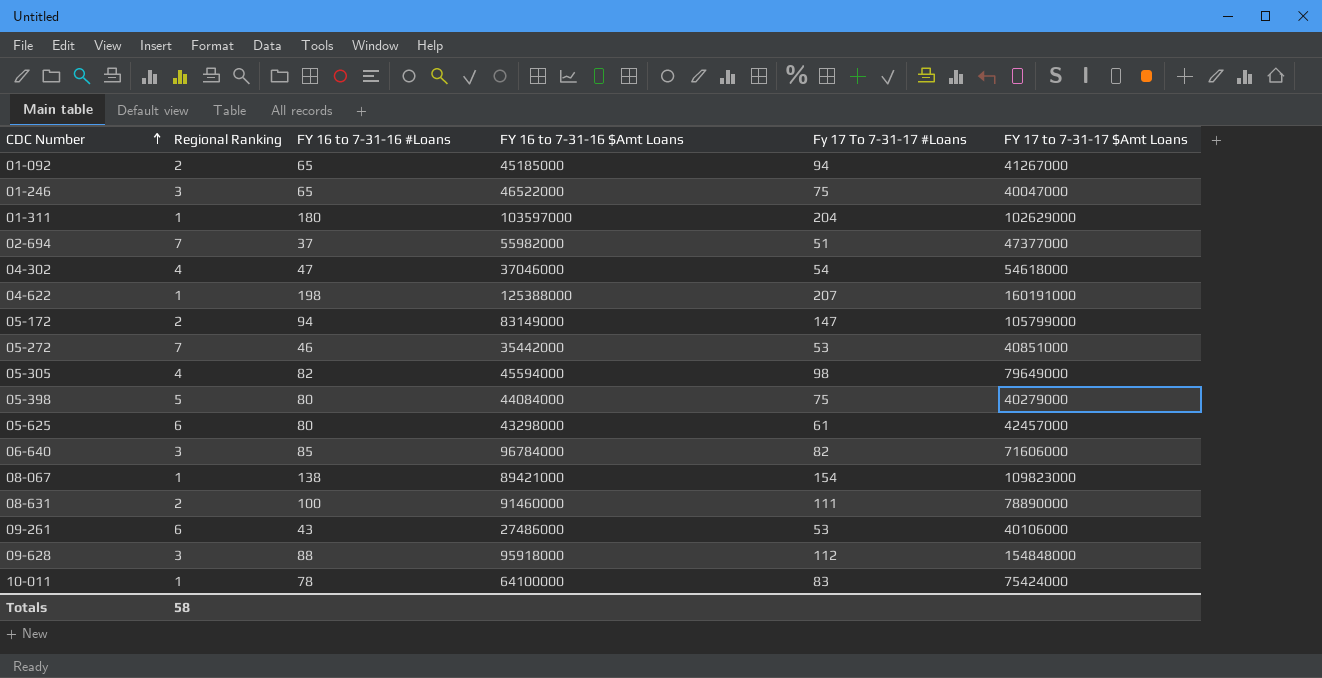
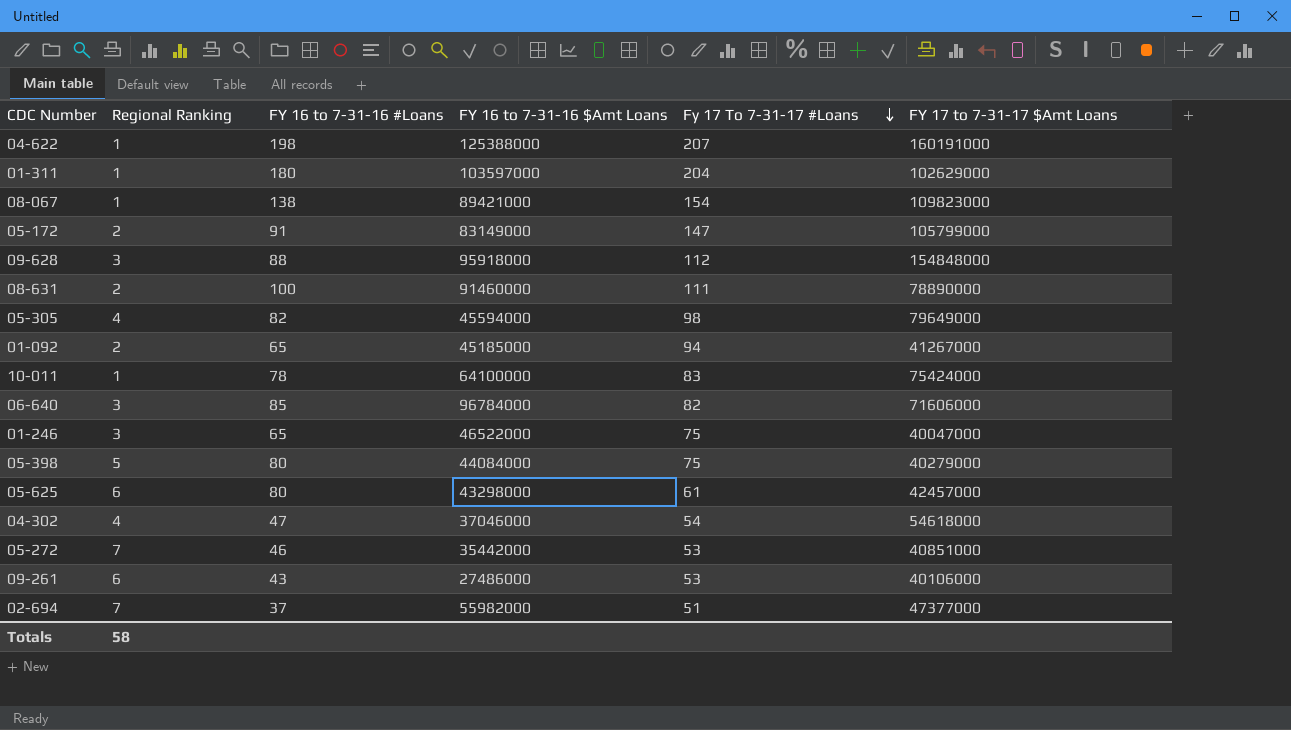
row order: CDC Number ascending -> Fy 17 To 7-31-17 #Loans descending
05-172 | FY 16 to 7-31-16 #Loans: 94 -> 91

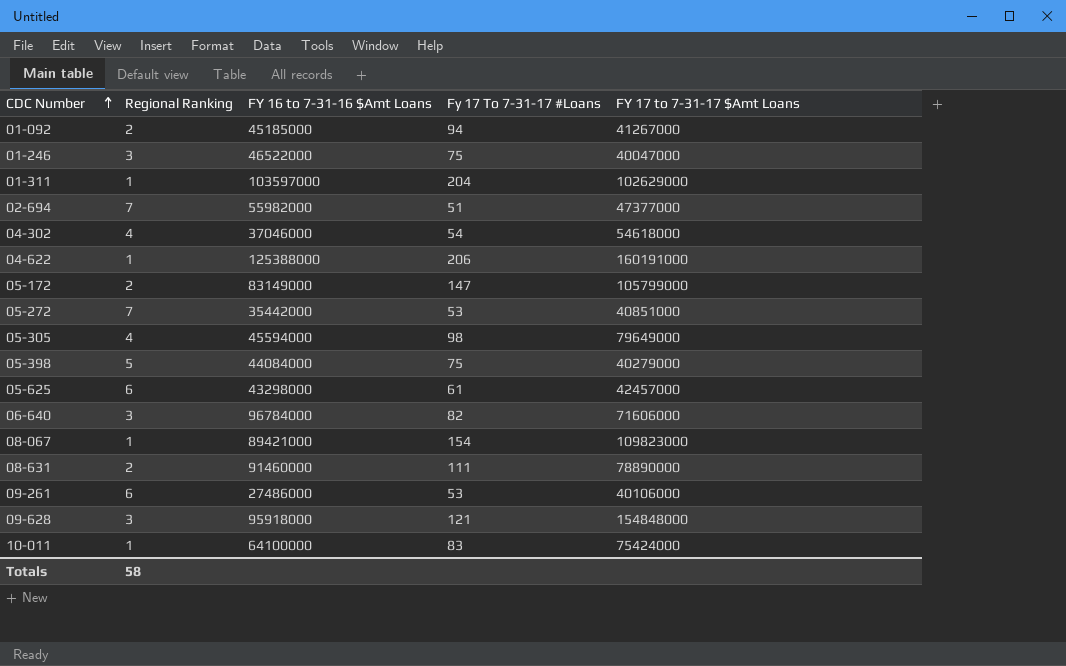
row order: Fy 17 To 7-31-17 #Loans descending -> CDC Number ascending
column FY 16 to 7-31-16 #Loans | position: 3 -> none
04-622 | Fy 17 To 7-31-17 #Loans: 207 -> 206
09-628 | Fy 17 To 7-31-17 #Loans: 112 -> 121

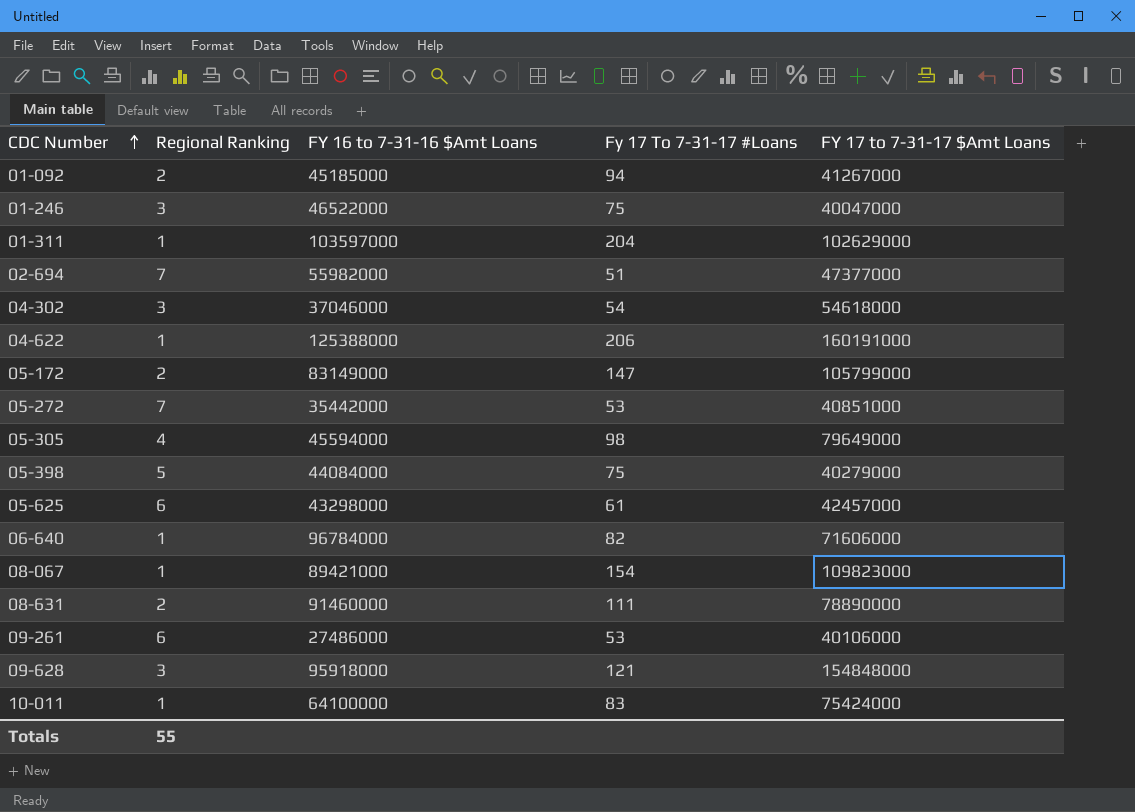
04-302 | Regional Ranking: 4 -> 3
06-640 | Regional Ranking: 3 -> 1
Totals | Regional Ranking: 58 -> 55

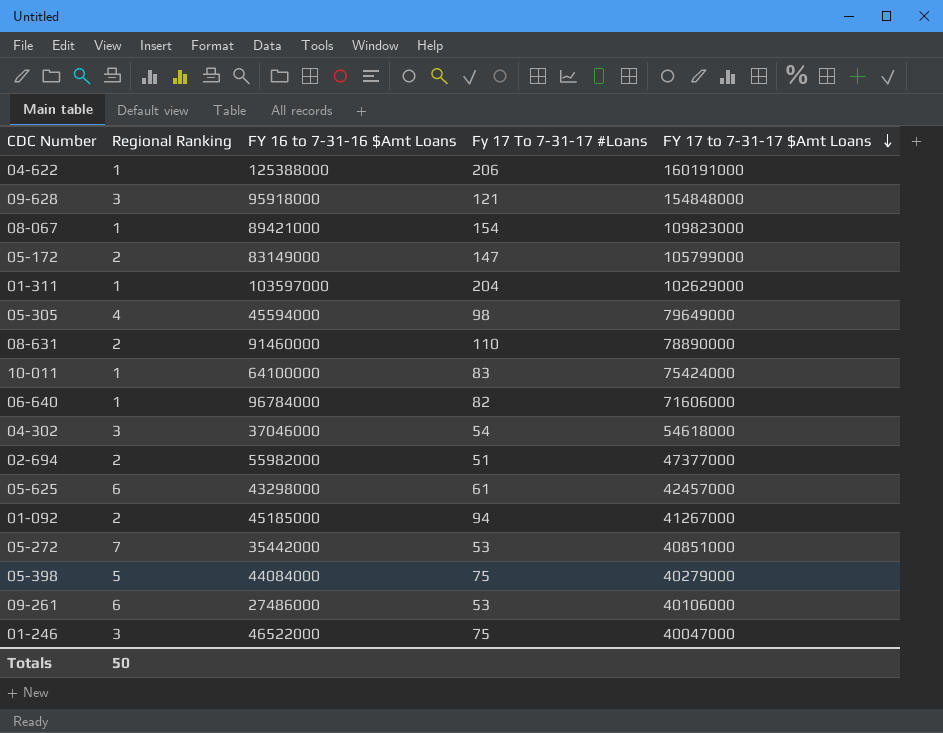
row order: CDC Number ascending -> FY 17 to 7-31-17 $Amt Loans descending
08-631 | Fy 17 To 7-31-17 #Loans: 111 -> 110
02-694 | Regional Ranking: 7 -> 2
Totals | Regional Ranking: 55 -> 50

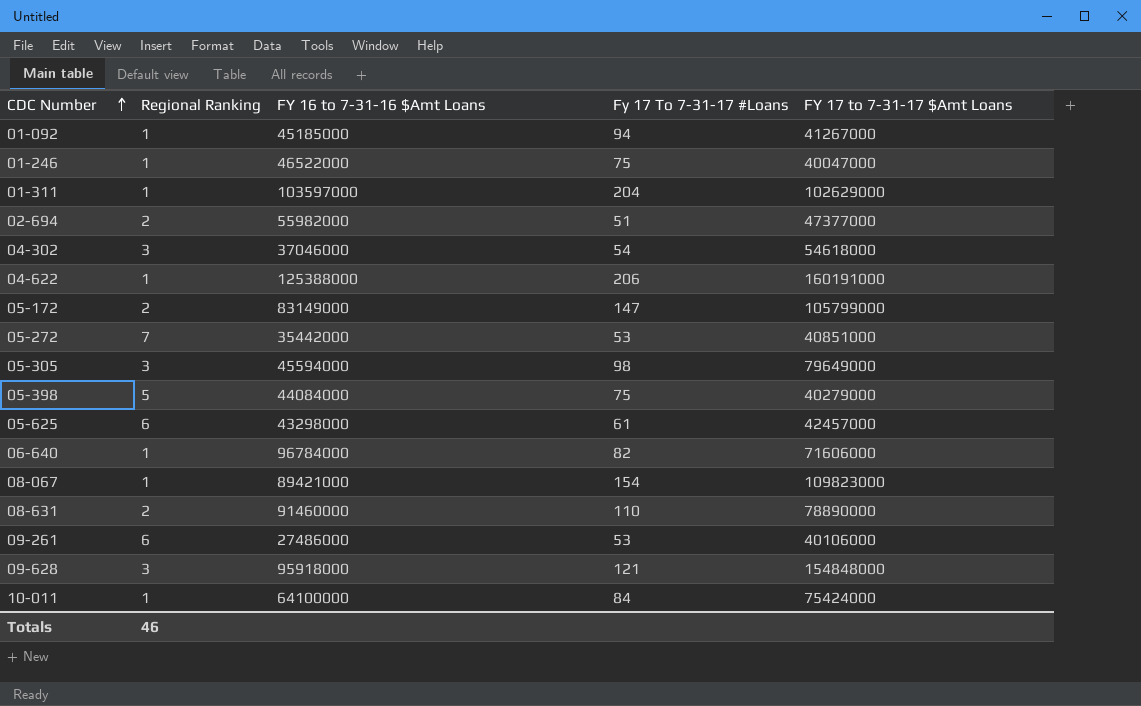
row order: FY 17 to 7-31-17 $Amt Loans descending -> CDC Number ascending
01-092 | Regional Ranking: 2 -> 1
01-246 | Regional Ranking: 3 -> 1
05-305 | Regional Ranking: 4 -> 3
10-011 | Fy 17 To 7-31-17 #Loans: 83 -> 84
Totals | Regional Ranking: 50 -> 46

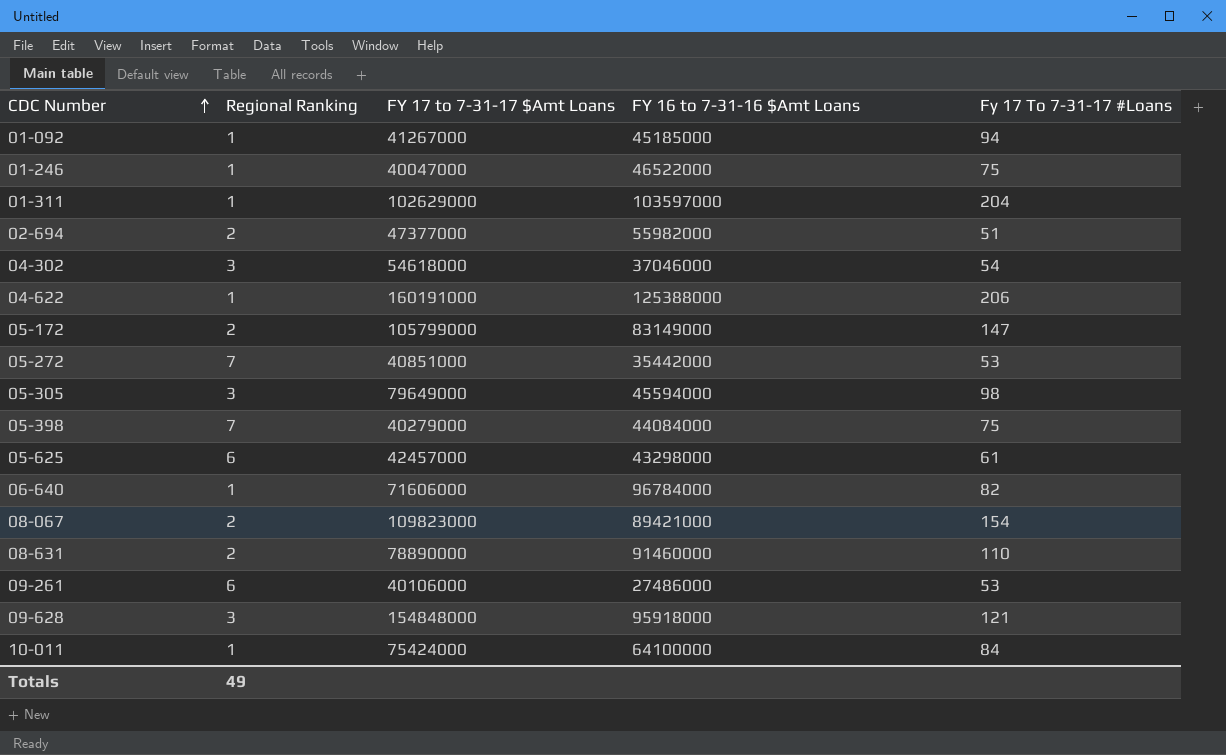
column FY 17 to 7-31-17 $Amt Loans | position: 5 -> 3
05-398 | Regional Ranking: 5 -> 7
08-067 | Regional Ranking: 1 -> 2
Totals | Regional Ranking: 46 -> 49

